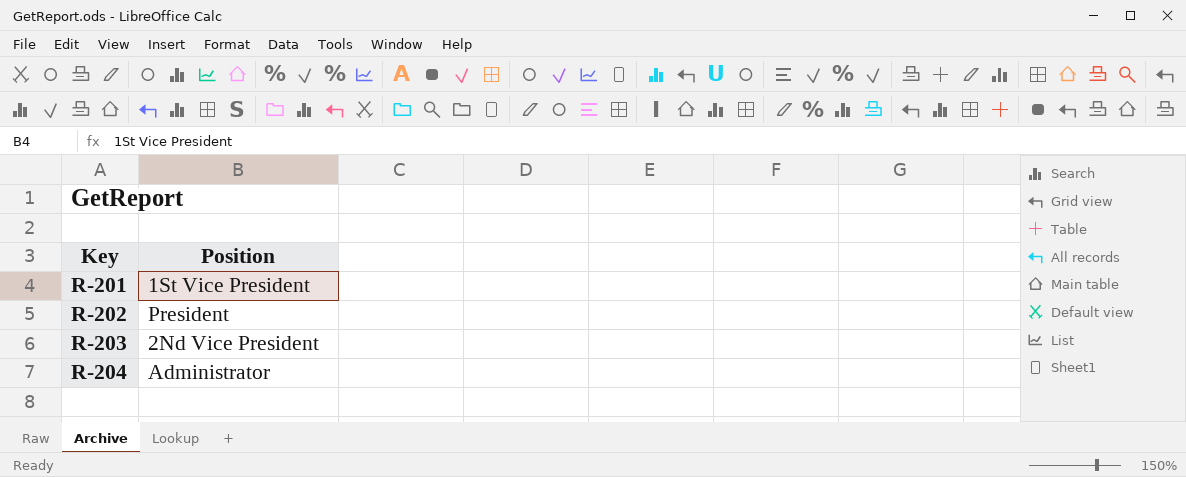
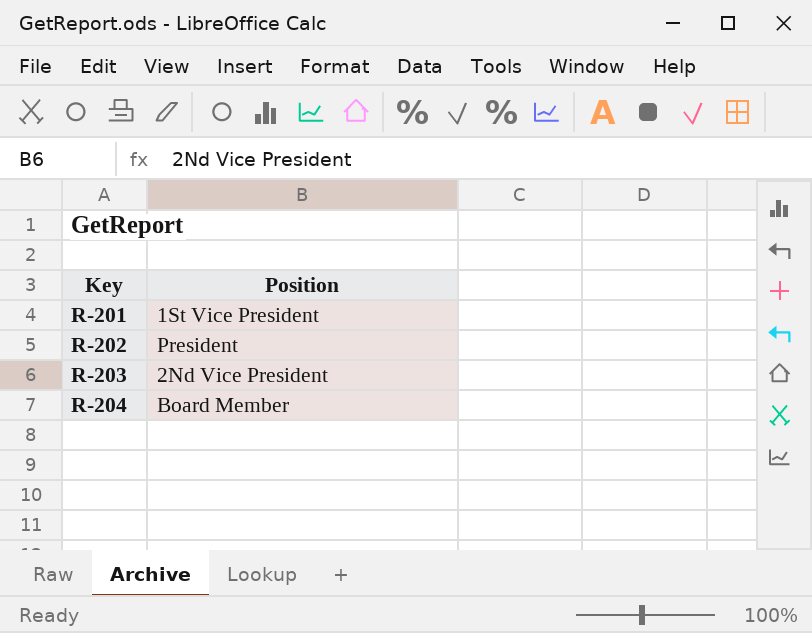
R-204 | Position: Administrator -> Board Member

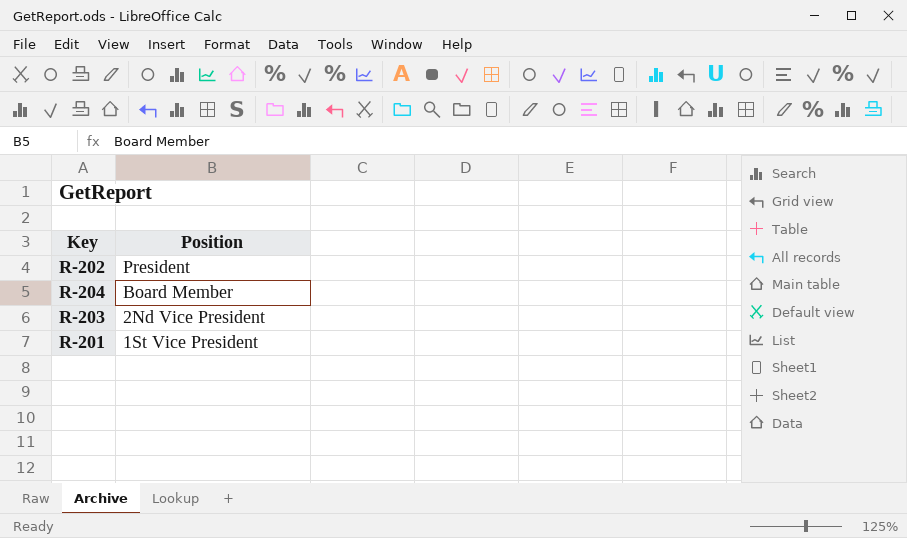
row order: Key ascending -> Position descending

